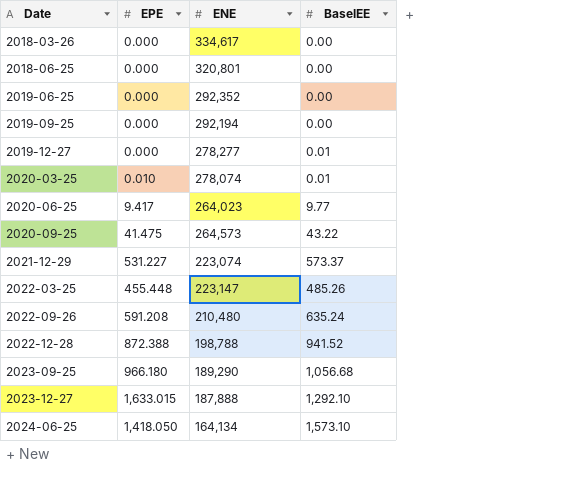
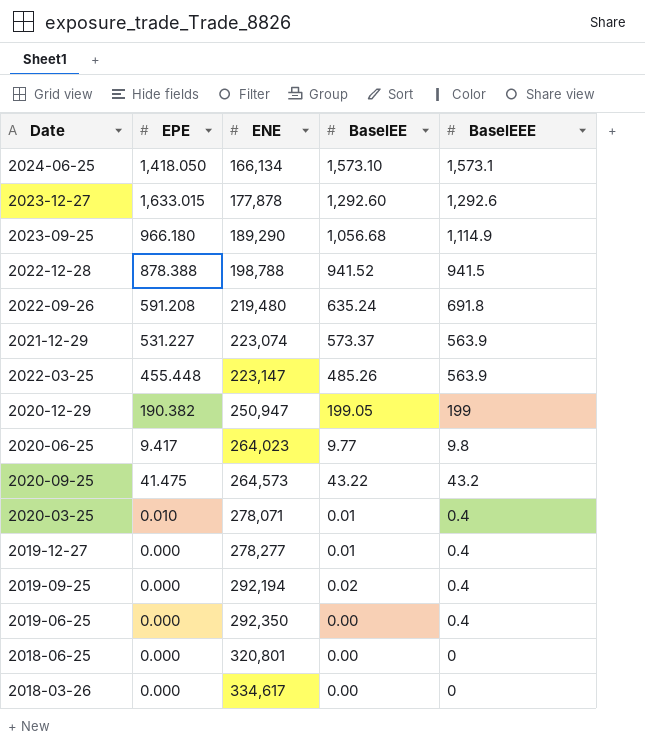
row order: Date ascending -> ENE ascending
column BaselEEE | position: none -> 5
2024-06-25 | ENE: 164,134 -> 166,134
2023-12-27 | ENE: 187,888 -> 177,878
2023-12-27 | BaselEE: 1,292.10 -> 1,292.60
2022-12-28 | EPE: 872.388 -> 878.388
2022-09-26 | ENE: 210,480 -> 219,480
row 2020-12-29: none -> 190.382 | 250,947 | 199.05 | 199
2020-03-25 | ENE: 278,074 -> 278,071
2019-09-25 | BaselEE: 0.00 -> 0.02
2019-06-25 | ENE: 292,352 -> 292,350

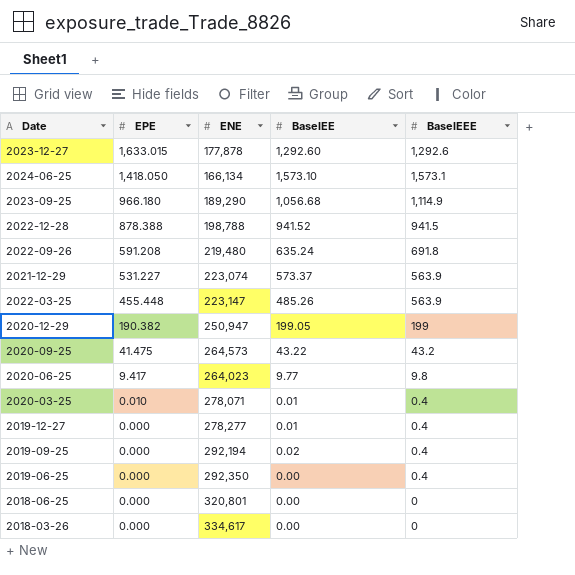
row order: ENE ascending -> EPE descending

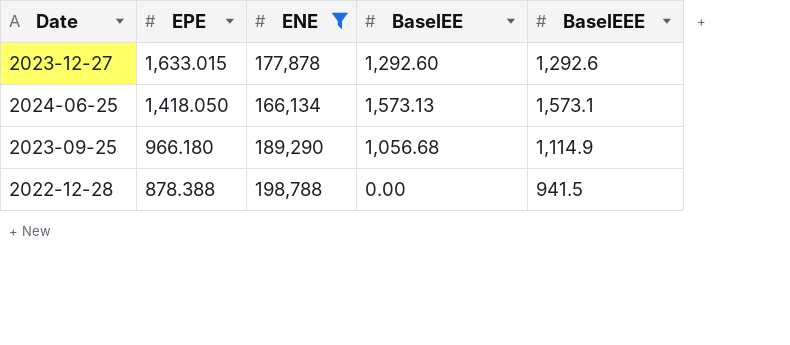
filter: none -> ENE <= 198,788
2024-06-25 | BaselEE: 1,573.10 -> 1,573.13
2022-12-28 | BaselEE: 941.52 -> 0.00

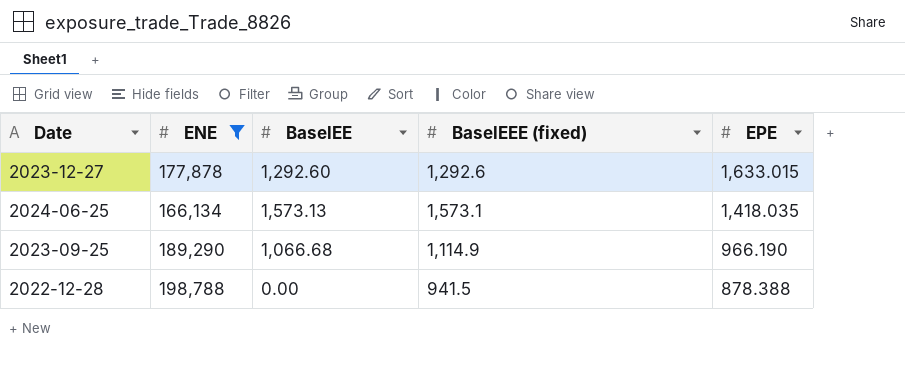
column name: BaselEEE -> BaselEEE (fixed)
column EPE | position: 2 -> 5
2024-06-25 | EPE: 1,418.050 -> 1,418.035
2023-09-25 | BaselEE: 1,056.68 -> 1,066.68
2023-09-25 | EPE: 966.180 -> 966.190

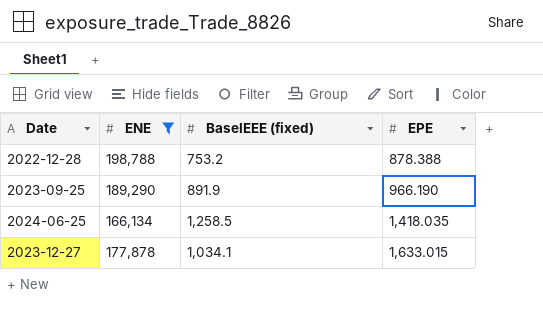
row order: EPE descending -> EPE ascending
column BaselEE | position: 3 -> none
2022-12-28 | BaselEEE (fixed): 941.5 -> 753.2
2023-09-25 | BaselEEE (fixed): 1,114.9 -> 891.9
2024-06-25 | BaselEEE (fixed): 1,573.1 -> 1,258.5
2023-12-27 | BaselEEE (fixed): 1,292.6 -> 1,034.1

